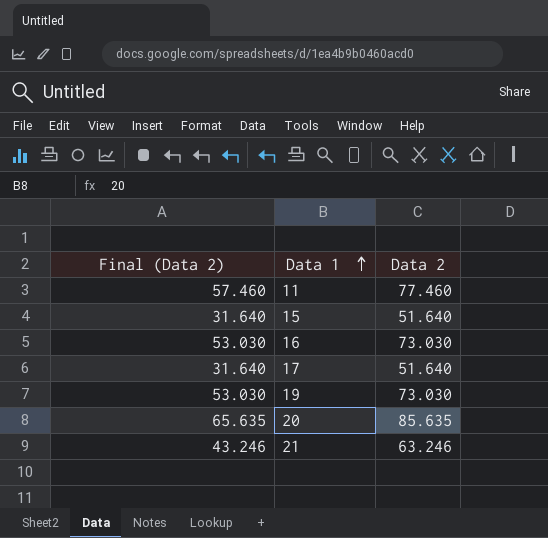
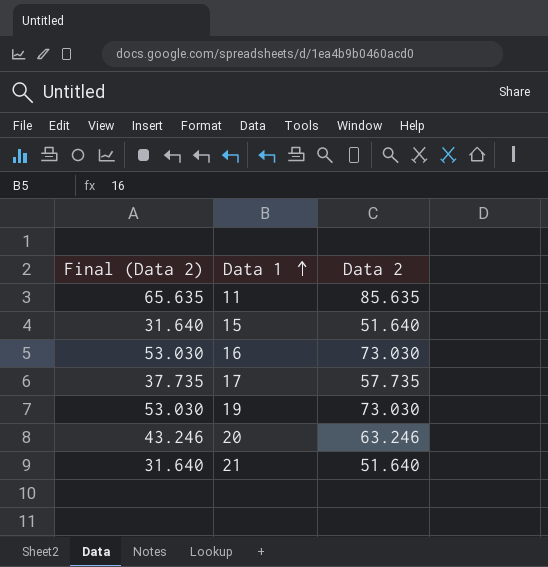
11 | Final (Data 2): 57.460 -> 65.635
11 | Data 2: 77.460 -> 85.635
17 | Final (Data 2): 31.640 -> 37.735
17 | Data 2: 51.640 -> 57.735
20 | Final (Data 2): 65.635 -> 43.246
20 | Data 2: 85.635 -> 63.246
21 | Final (Data 2): 43.246 -> 31.640
21 | Data 2: 63.246 -> 51.640

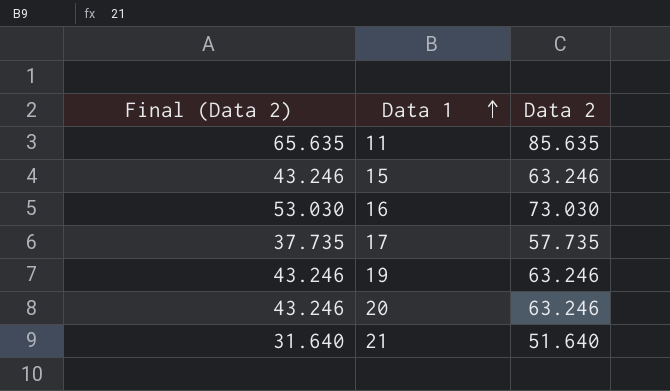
15 | Final (Data 2): 31.640 -> 43.246
15 | Data 2: 51.640 -> 63.246
19 | Final (Data 2): 53.030 -> 43.246
19 | Data 2: 73.030 -> 63.246

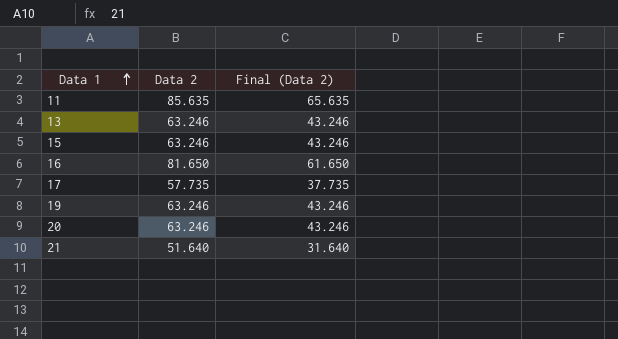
column Final (Data 2) | position: 1 -> 3
row 13: none -> 63.246 | 43.246
16 | Data 2: 73.030 -> 81.650
16 | Final (Data 2): 53.030 -> 61.650

